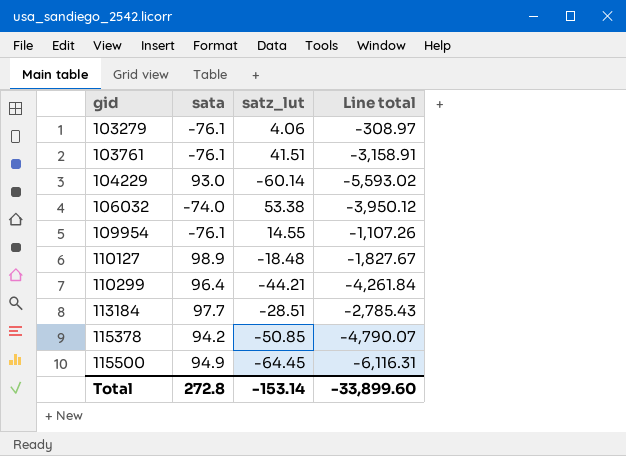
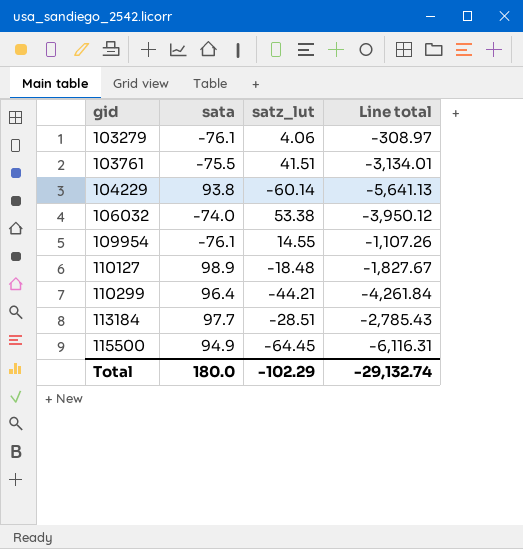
row 115378: 94.2 | -50.85 | -4,790.07 -> none
103761 | sata: -76.1 -> -75.5
103761 | Line total: -3,158.91 -> -3,134.01
104229 | sata: 93.0 -> 93.8
104229 | Line total: -5,593.02 -> -5,641.13
Total | sata: 272.8 -> 180.0
Total | satz_lut: -153.14 -> -102.29
Total | Line total: -33,899.60 -> -29,132.74

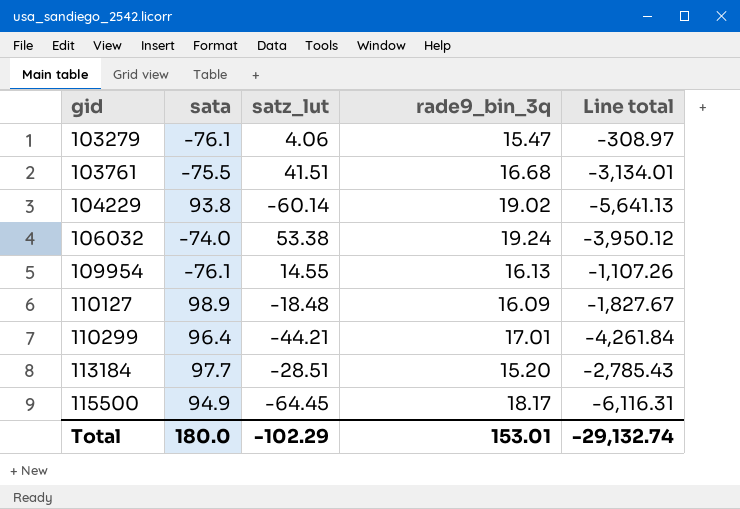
column rade9_bin_3q | position: none -> 4

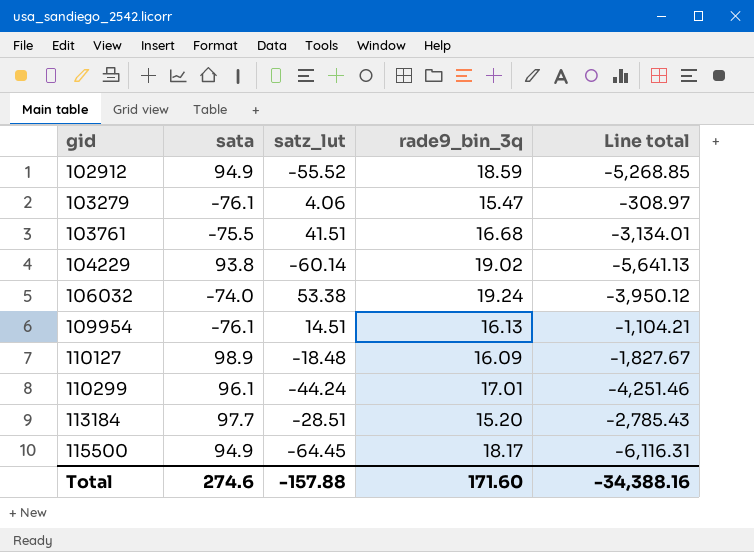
row 102912: none -> 94.9 | -55.52 | 18.59 | -5,268.85
109954 | satz_lut: 14.55 -> 14.51
109954 | Line total: -1,107.26 -> -1,104.21
110299 | sata: 96.4 -> 96.1
110299 | satz_lut: -44.21 -> -44.24
110299 | Line total: -4,261.84 -> -4,251.46
Total | sata: 180.0 -> 274.6
Total | satz_lut: -102.29 -> -157.88
Total | rade9_bin_3q: 153.01 -> 171.60
Total | Line total: -29,132.74 -> -34,388.16

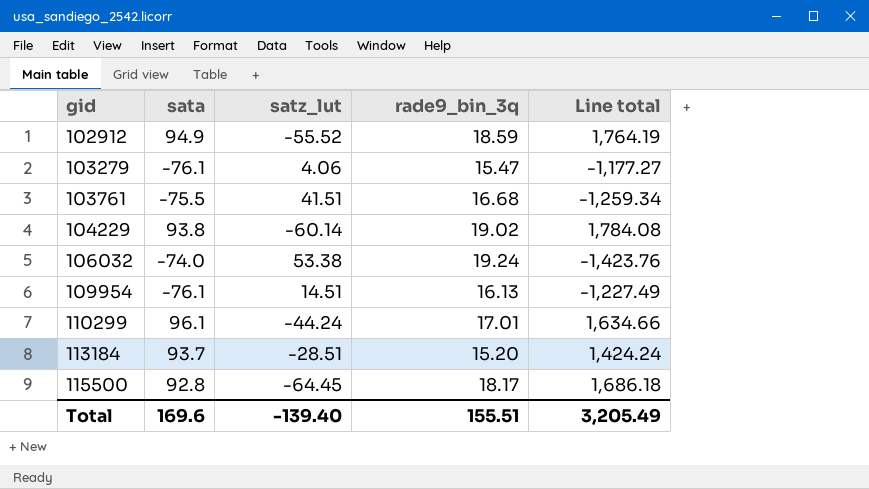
column Line total | formula: [sata] * [satz_lut] -> [sata] * [rade9_bin_3q]
row 110127: 98.9 | -18.48 | 16.09 | -1,827.67 -> none
113184 | sata: 97.7 -> 93.7
115500 | sata: 94.9 -> 92.8
Total | sata: 274.6 -> 169.6
Total | satz_lut: -157.88 -> -139.40
Total | rade9_bin_3q: 171.60 -> 155.51
Total | Line total: -34,388.16 -> 3,205.49

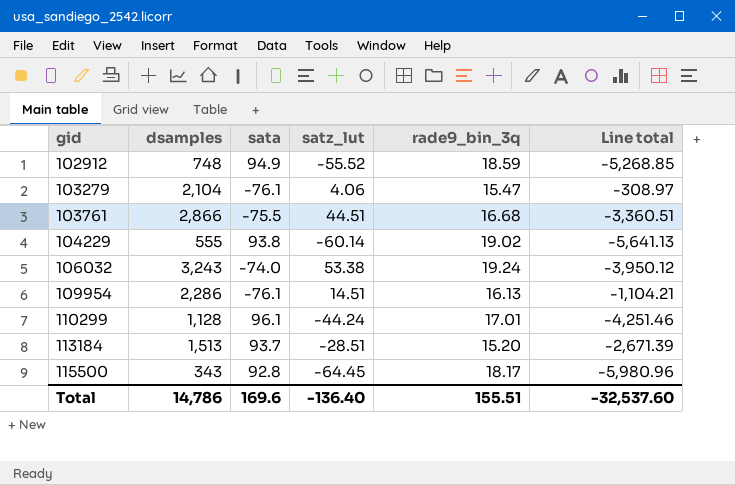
column dsamples | position: none -> 2
column Line total | formula: [sata] * [rade9_bin_3q] -> [sata] * [satz_lut]
103761 | satz_lut: 41.51 -> 44.51
Total | satz_lut: -139.40 -> -136.40
Total | Line total: 3,205.49 -> -32,537.60

